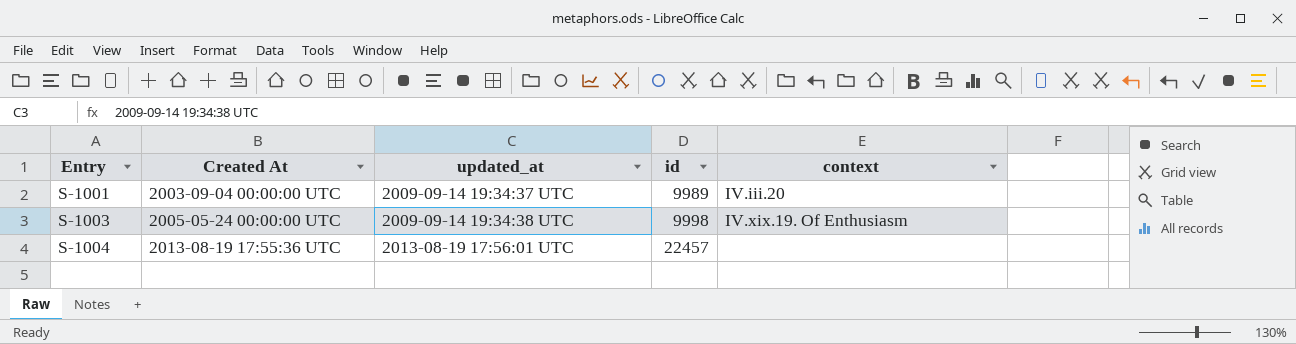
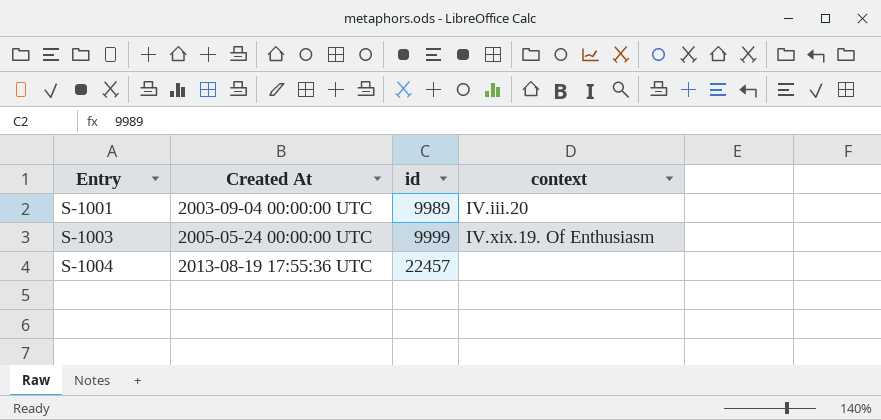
column updated_at | position: 3 -> none
S-1003 | id: 9998 -> 9999

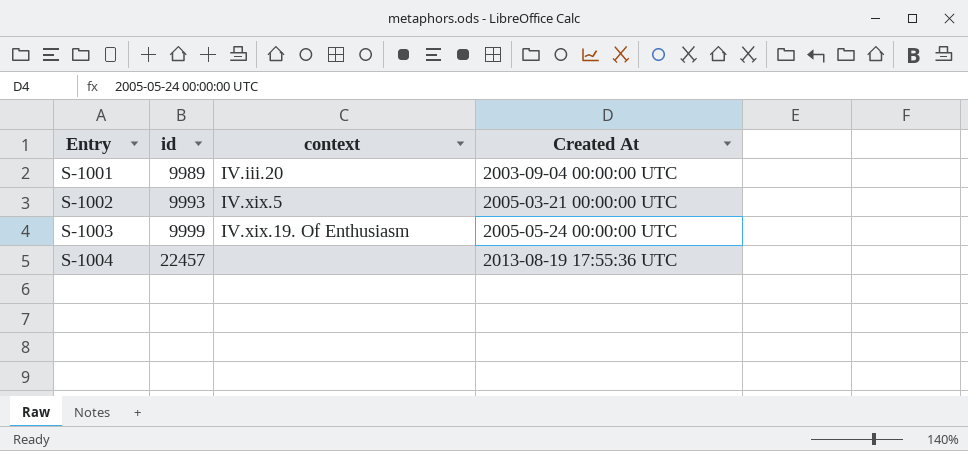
column Created At | position: 2 -> 4
row S-1002: none -> 9993 | IV.xix.5 | 2005-03-21 00:00:00 UTC

